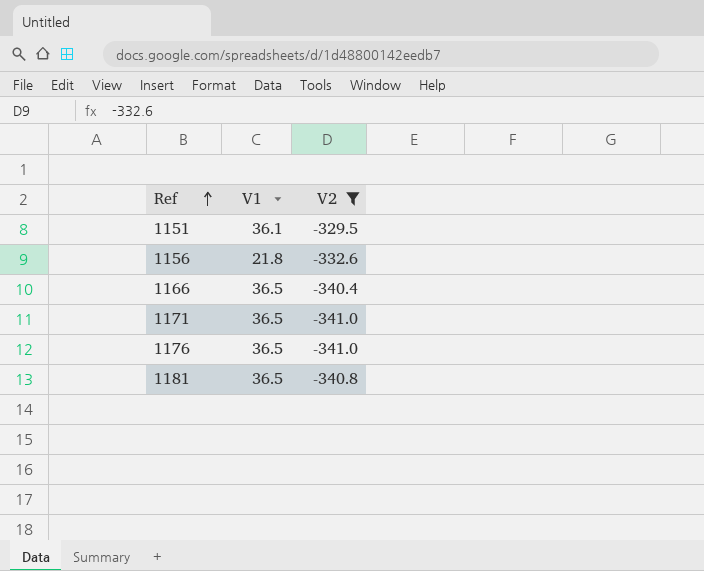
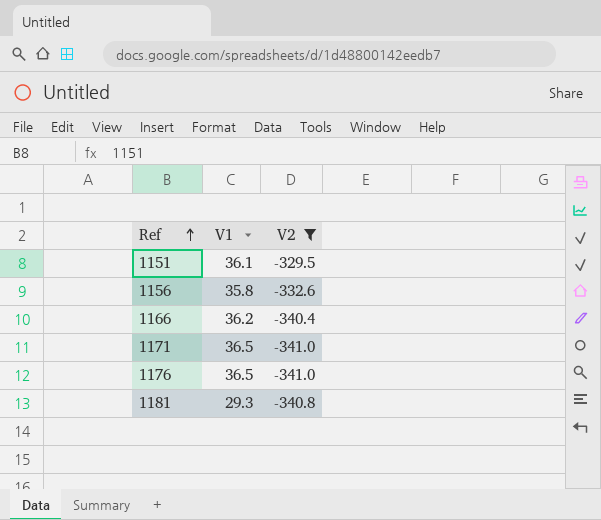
1156 | V1: 21.8 -> 35.8
1166 | V1: 36.5 -> 36.2
1181 | V1: 36.5 -> 29.3

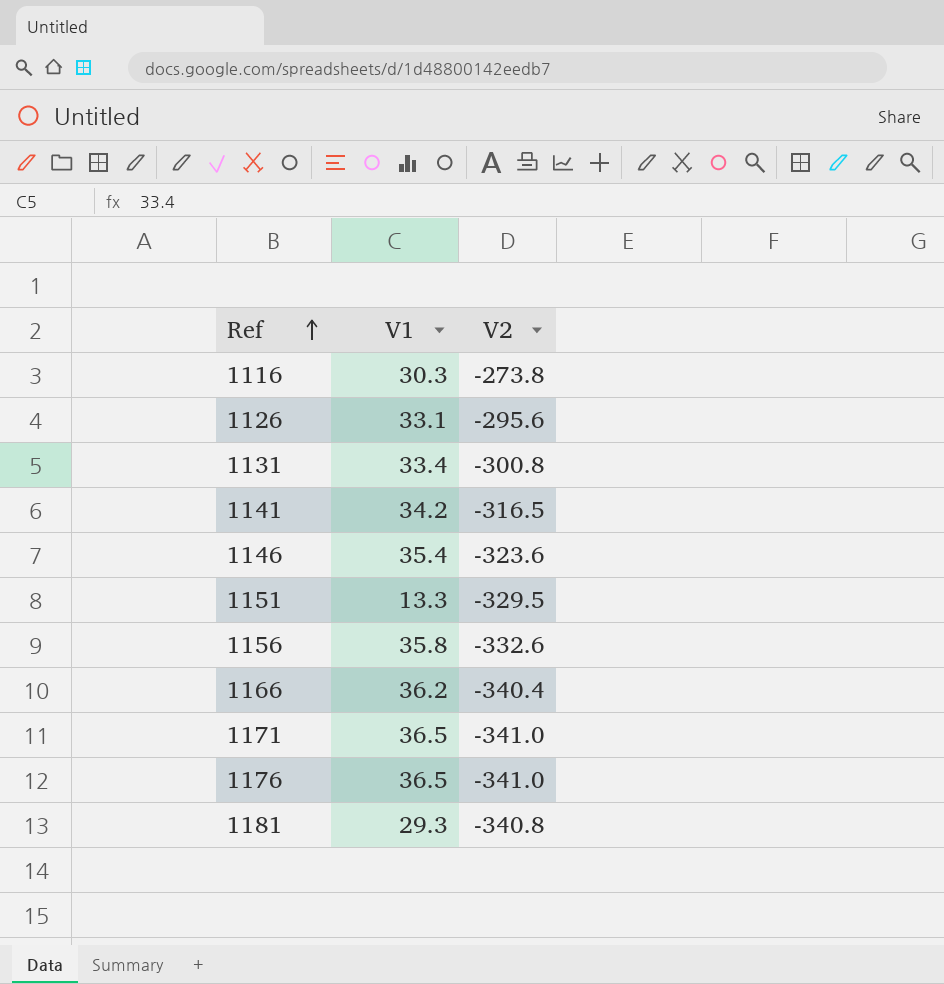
filter: V2 <= -329.5 -> none
1151 | V1: 36.1 -> 13.3

